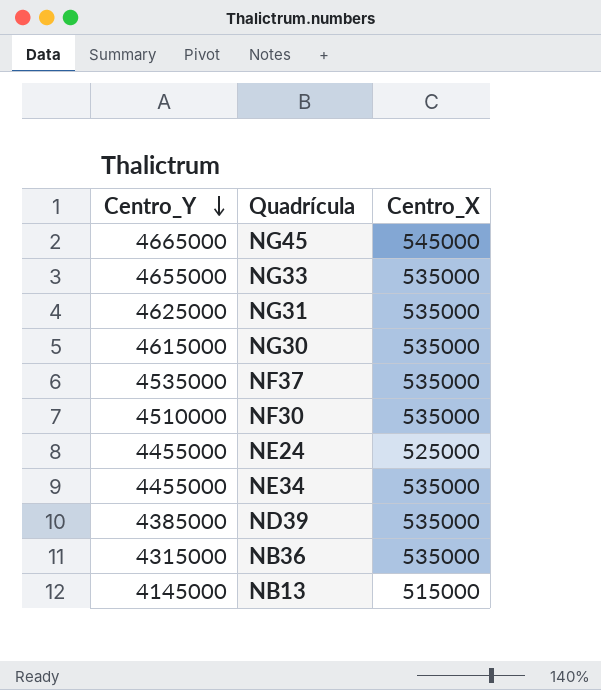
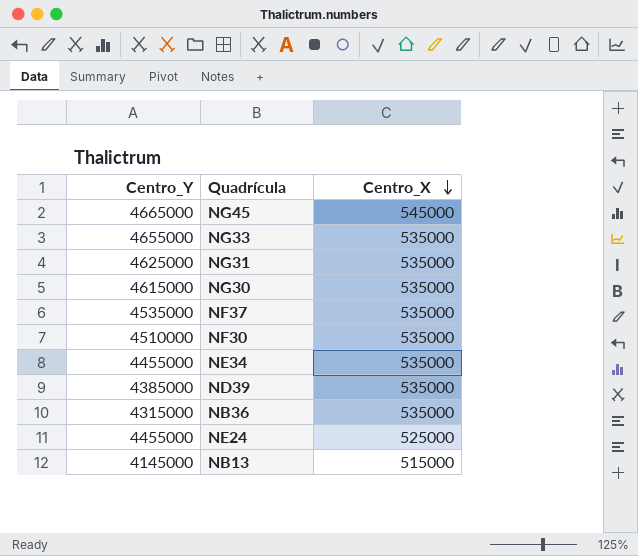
row order: Centro_Y descending -> Centro_X descending

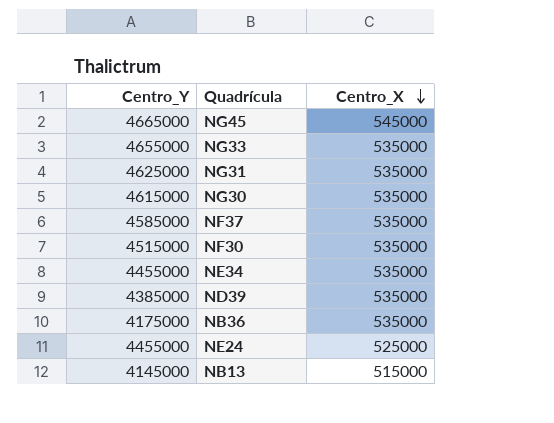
NF37 | Centro_Y: 4535000 -> 4585000
NF30 | Centro_Y: 4510000 -> 4515000
NB36 | Centro_Y: 4315000 -> 4175000

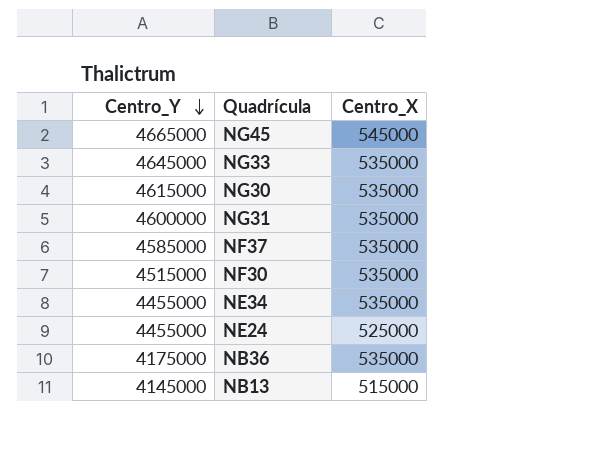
row order: Centro_X descending -> Centro_Y descending
row ND39: 4385000 | 535000 -> none
NG33 | Centro_Y: 4655000 -> 4645000
NG31 | Centro_Y: 4625000 -> 4600000

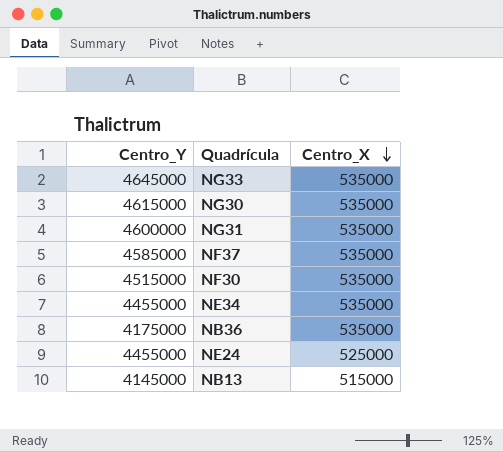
row order: Centro_Y descending -> Centro_X descending
row NG45: 4665000 | 545000 -> none

